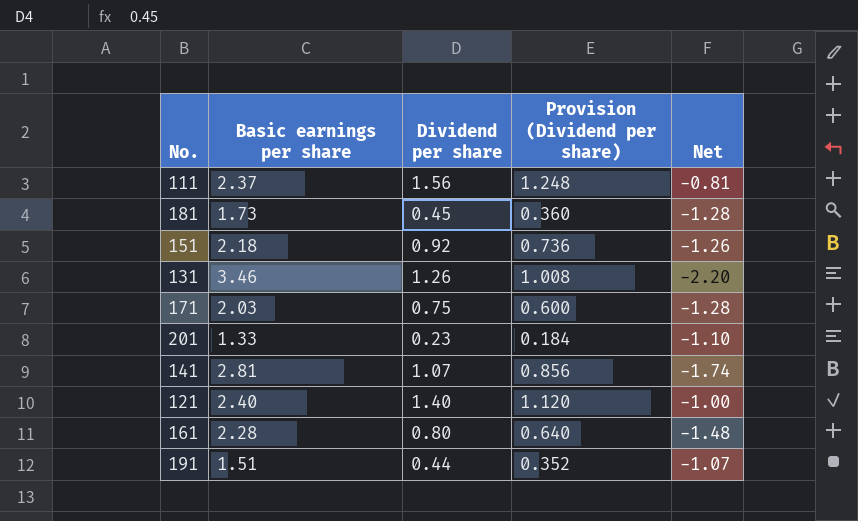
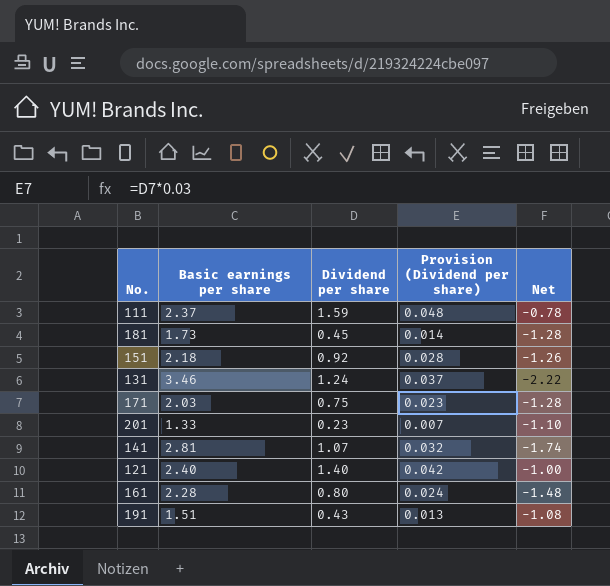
column Provision (Dividend per share) | formula: [Dividend per share] * 0.8 -> [Dividend per share] * 0.03
111 | Dividend per share: 1.56 -> 1.59
111 | Net: -0.81 -> -0.78
131 | Dividend per share: 1.26 -> 1.24
131 | Net: -2.20 -> -2.22
191 | Dividend per share: 0.44 -> 0.43
191 | Net: -1.07 -> -1.08

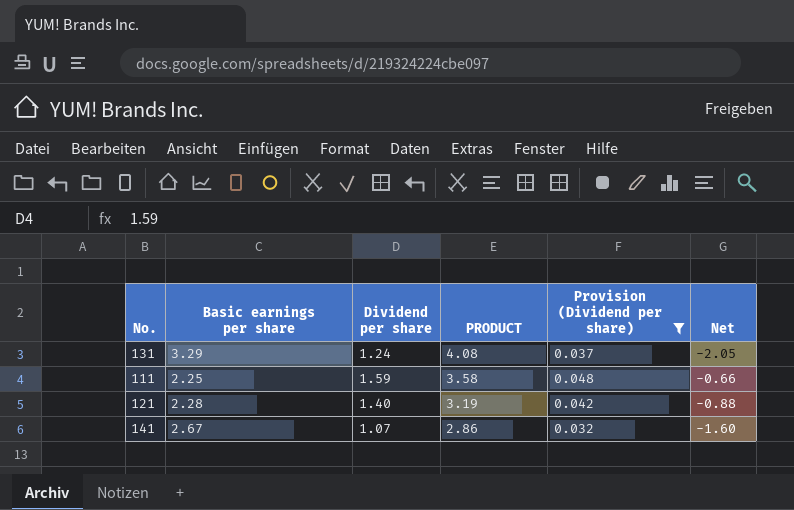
filter: none -> Provision (Dividend per share) >= 0.032
row order: none -> PRODUCT descending
column PRODUCT | formula: none -> [Basic earnings per share] * [Dividend per share]
131 | Basic earnings per share: 3.46 -> 3.29
131 | Net: -2.22 -> -2.05
111 | Basic earnings per share: 2.37 -> 2.25
111 | Net: -0.78 -> -0.66
121 | Basic earnings per share: 2.40 -> 2.28
121 | Net: -1.00 -> -0.88
141 | Basic earnings per share: 2.81 -> 2.67
141 | Net: -1.74 -> -1.60

